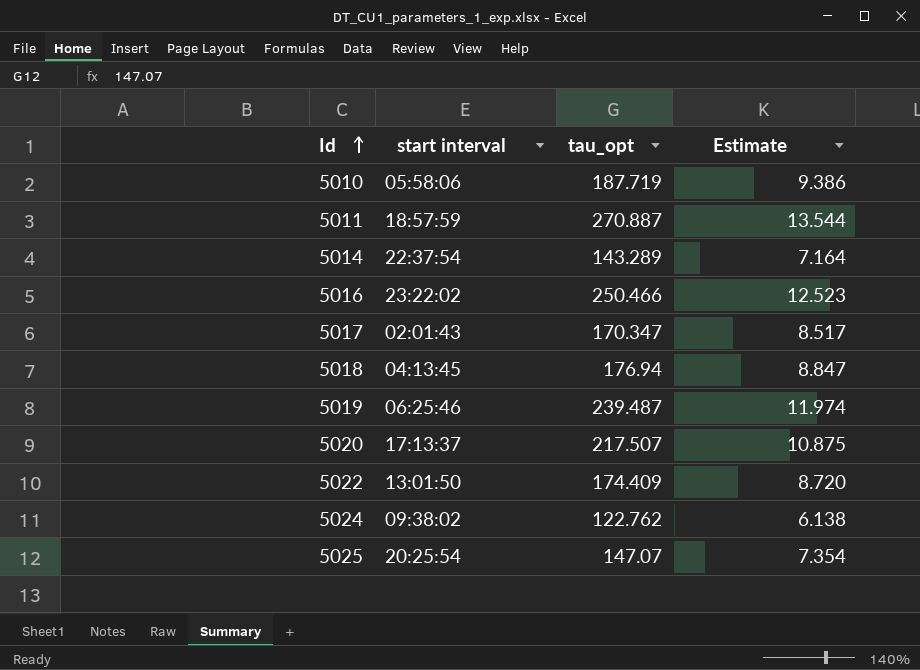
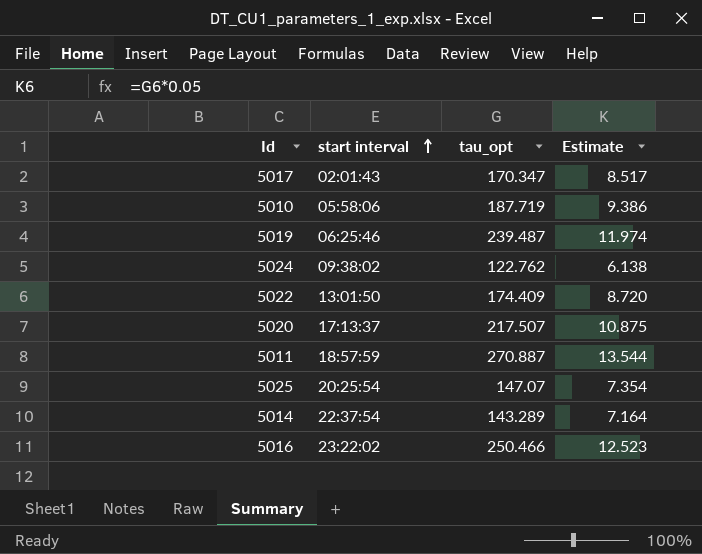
row order: Id ascending -> start interval ascending
row 5018: 04:13:45 | 176.94 | 8.847 -> none

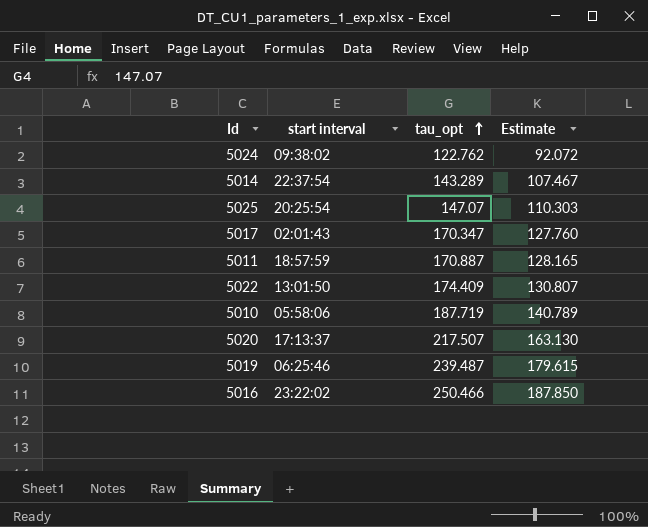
row order: start interval ascending -> tau_opt ascending
column Estimate | formula: [tau_opt] * 0.05 -> [tau_opt] * 0.75
5011 | tau_opt: 270.887 -> 170.887

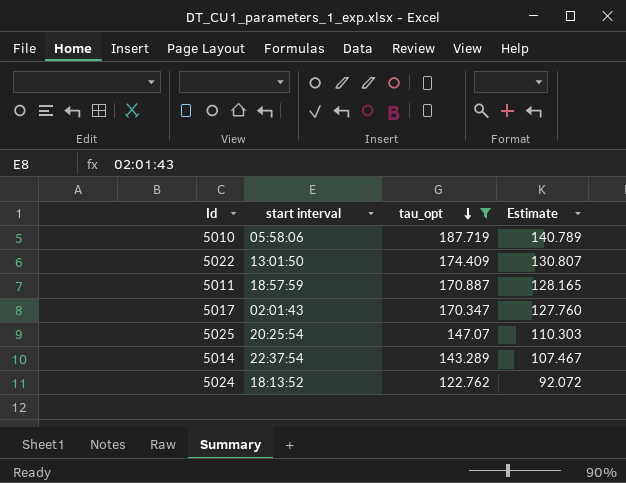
filter: none -> tau_opt <= 187.719
row order: tau_opt ascending -> tau_opt descending
5024 | start interval: 09:38:02 -> 18:13:52

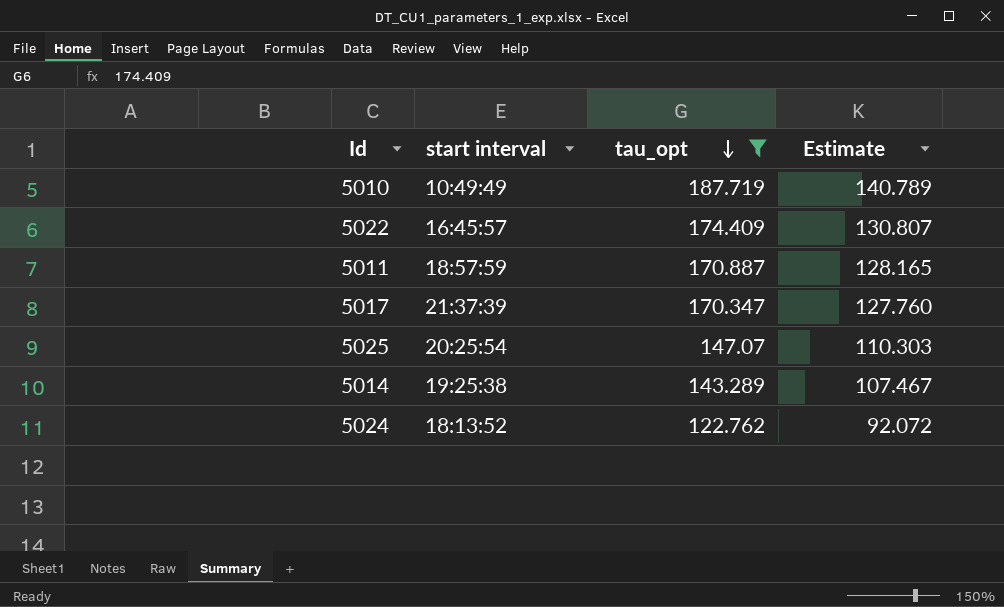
5010 | start interval: 05:58:06 -> 10:49:49
5022 | start interval: 13:01:50 -> 16:45:57
5017 | start interval: 02:01:43 -> 21:37:39
5014 | start interval: 22:37:54 -> 19:25:38

